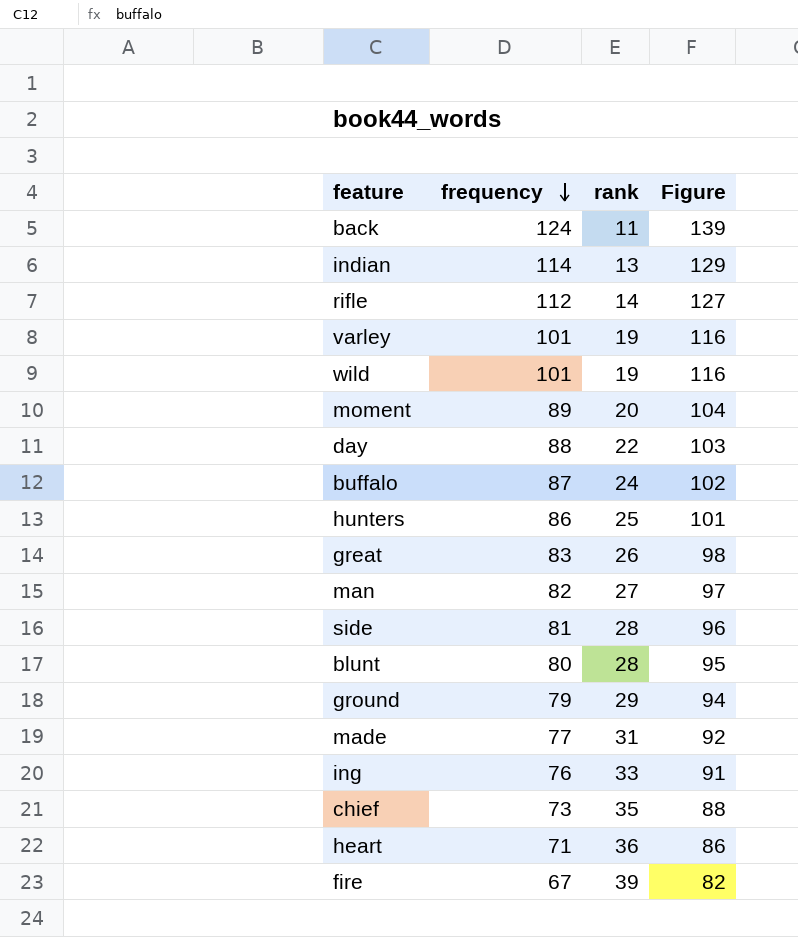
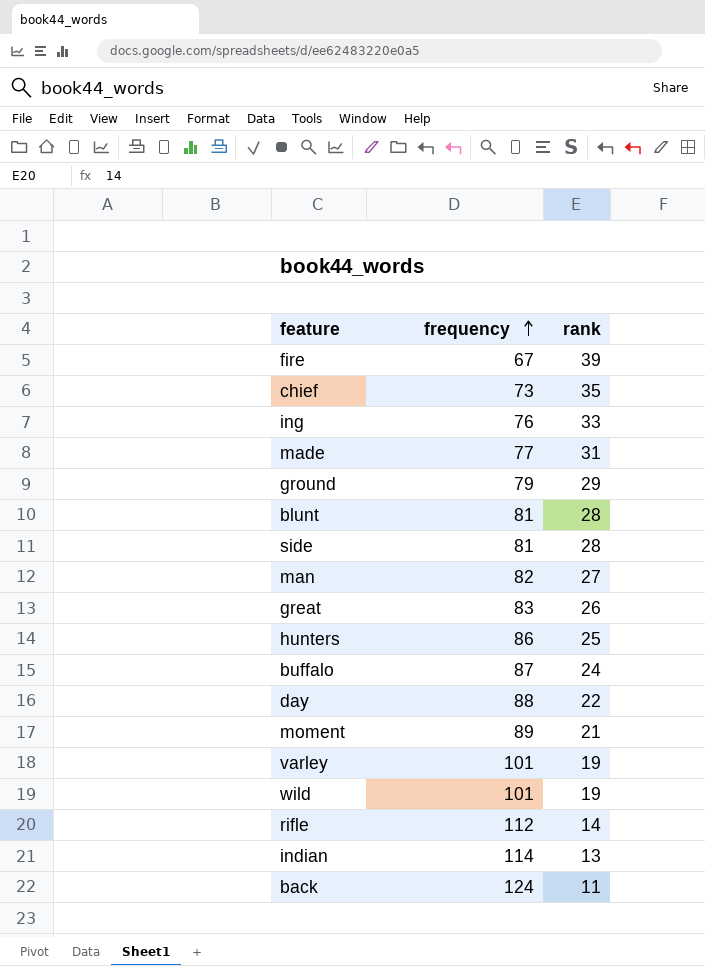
row order: frequency descending -> frequency ascending
column Figure | formula: [frequency] + 15 -> none
row heart: 71 | 36 | 86 -> none
blunt | frequency: 80 -> 81
moment | rank: 20 -> 21

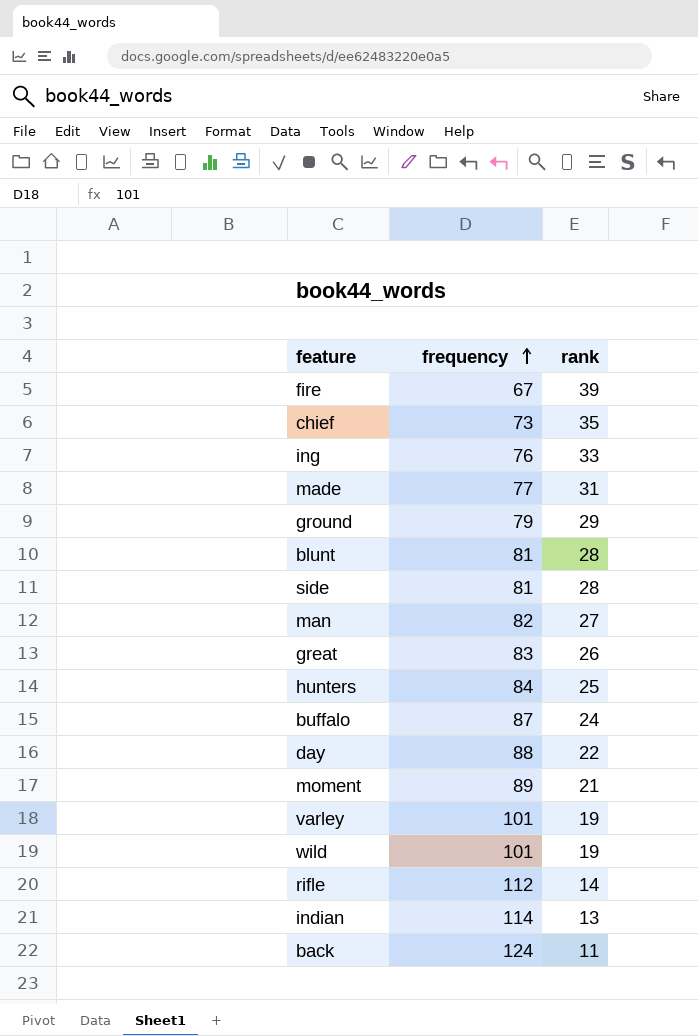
hunters | frequency: 86 -> 84

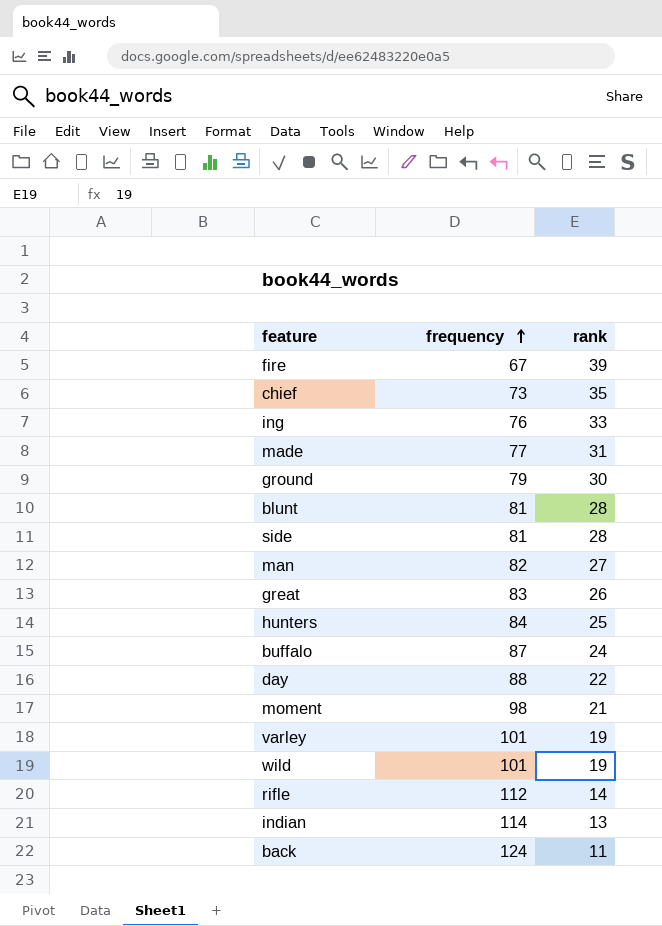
ground | rank: 29 -> 30
moment | frequency: 89 -> 98

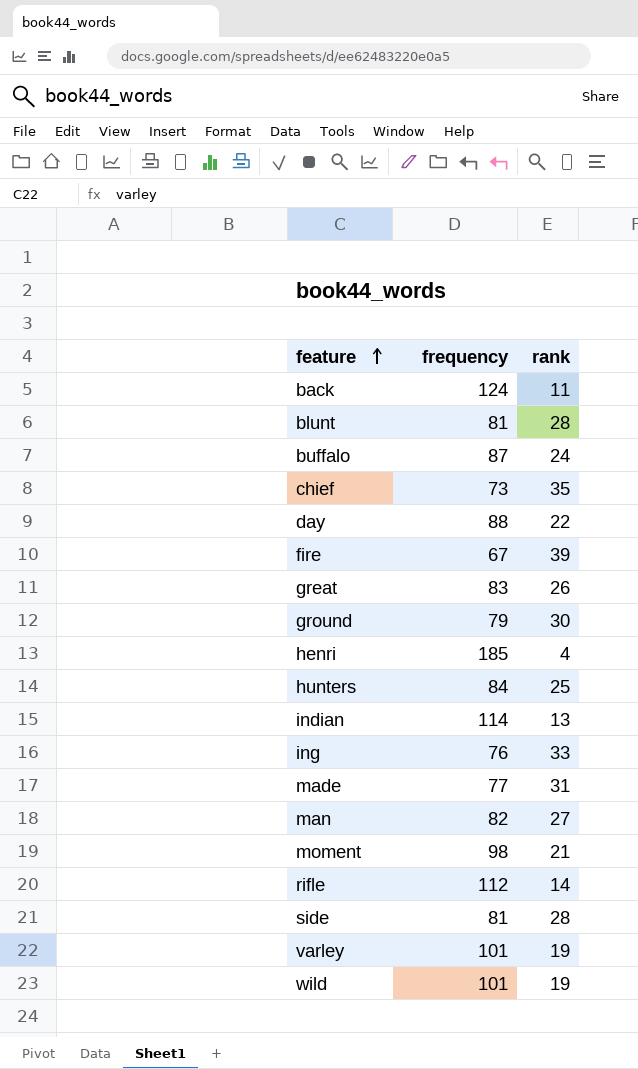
row order: frequency ascending -> feature ascending
row henri: none -> 185 | 4

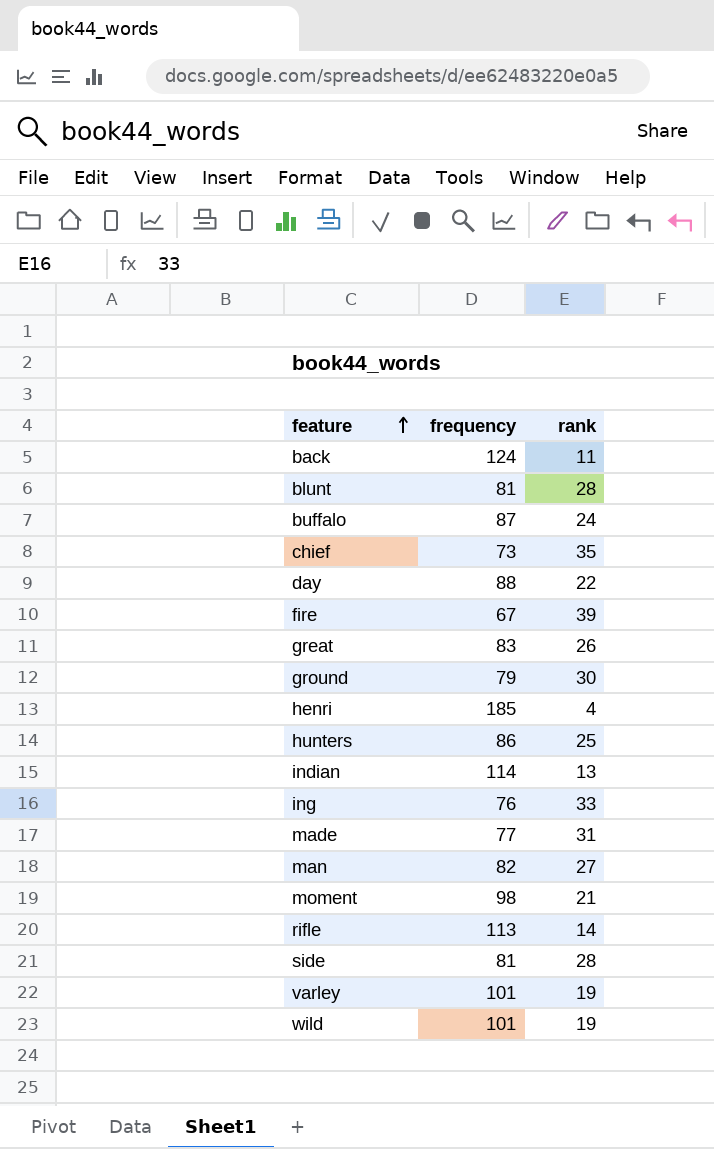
hunters | frequency: 84 -> 86
rifle | frequency: 112 -> 113

